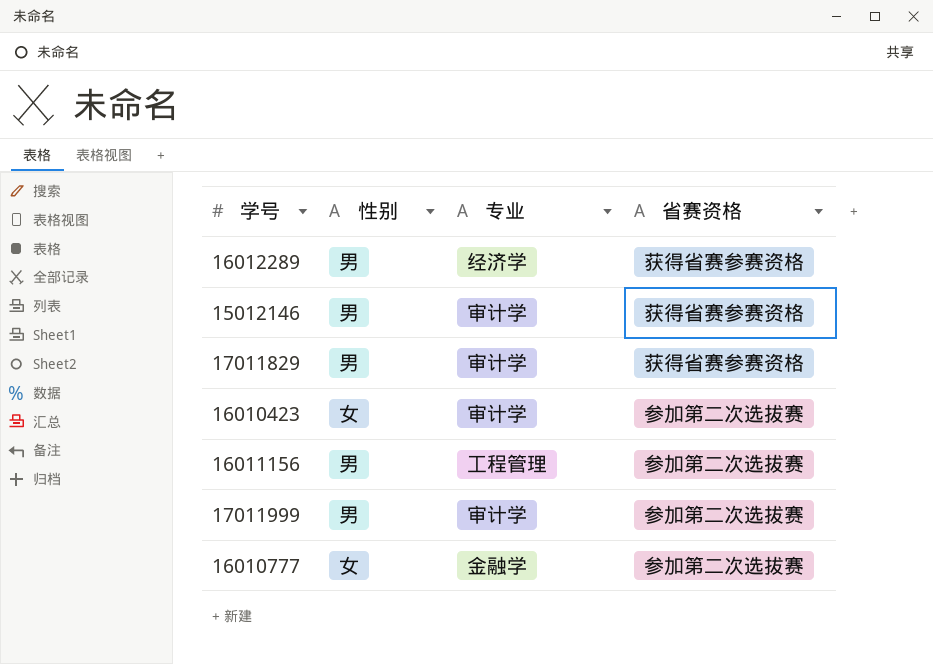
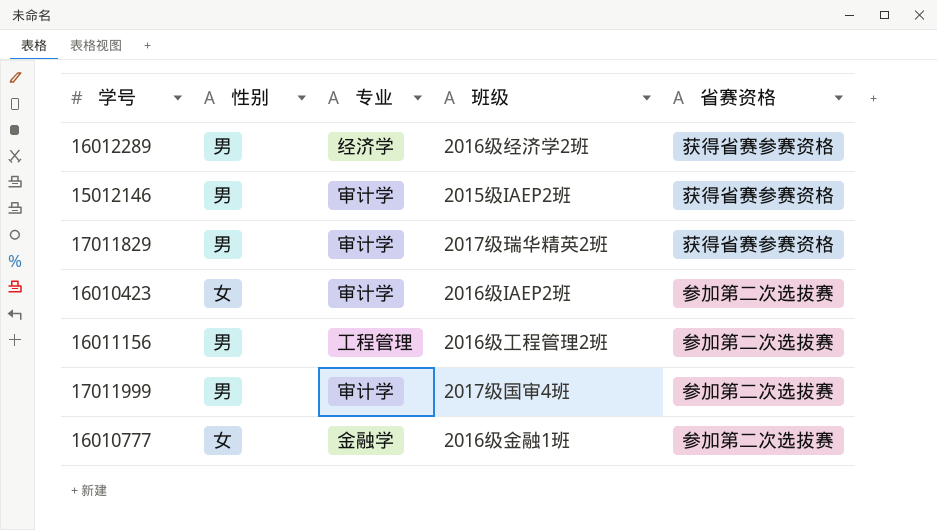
column 班级 | position: none -> 4

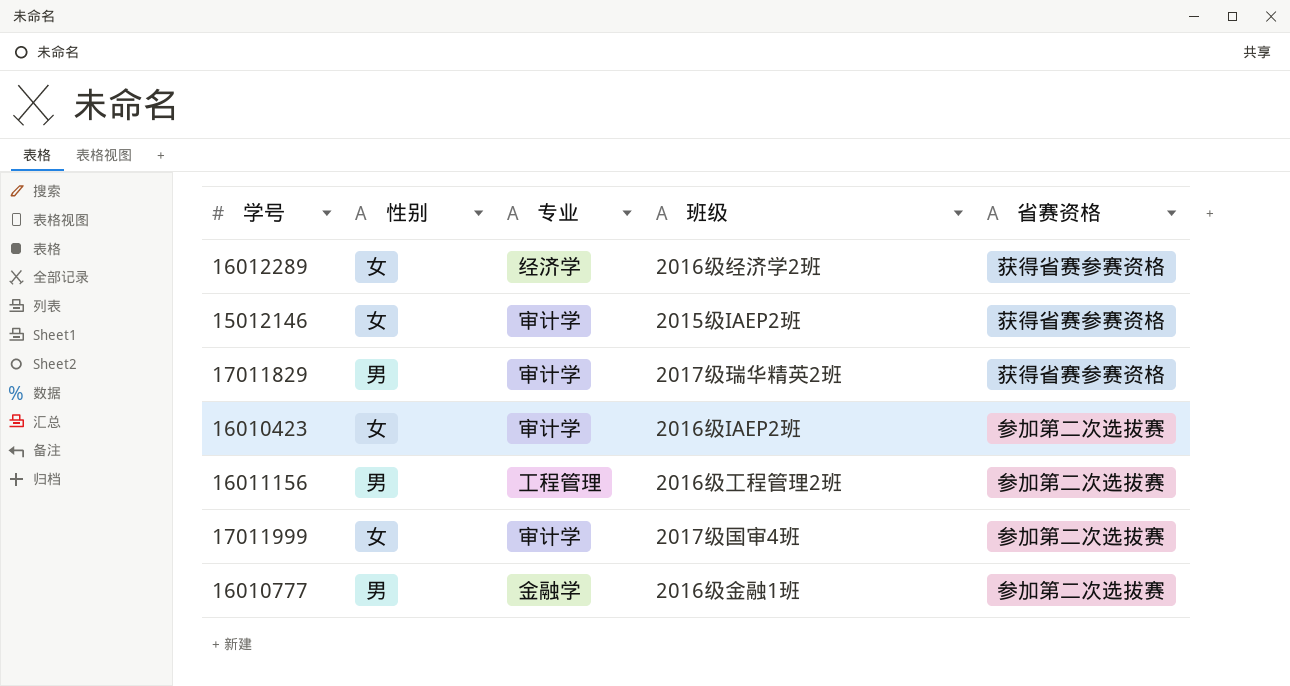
16012289 | 性别: 男 -> 女
15012146 | 性别: 男 -> 女
17011999 | 性别: 男 -> 女
16010777 | 性别: 女 -> 男

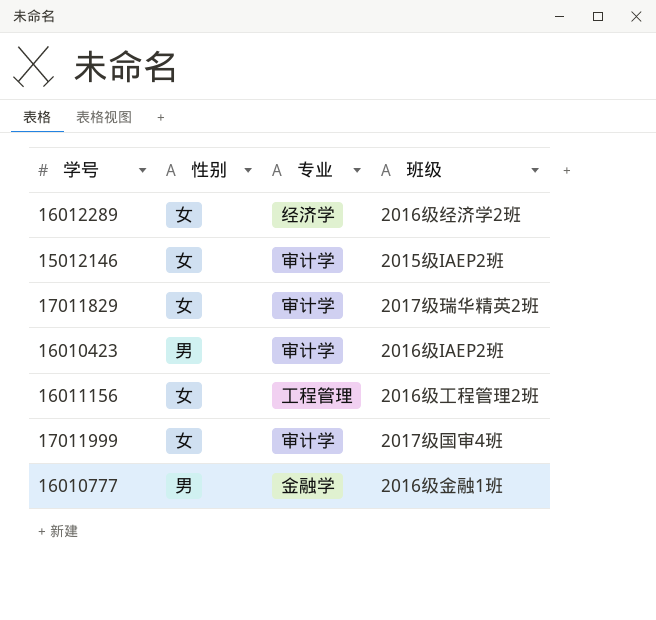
column 省赛资格 | position: 5 -> none
17011829 | 性别: 男 -> 女
16010423 | 性别: 女 -> 男
16011156 | 性别: 男 -> 女

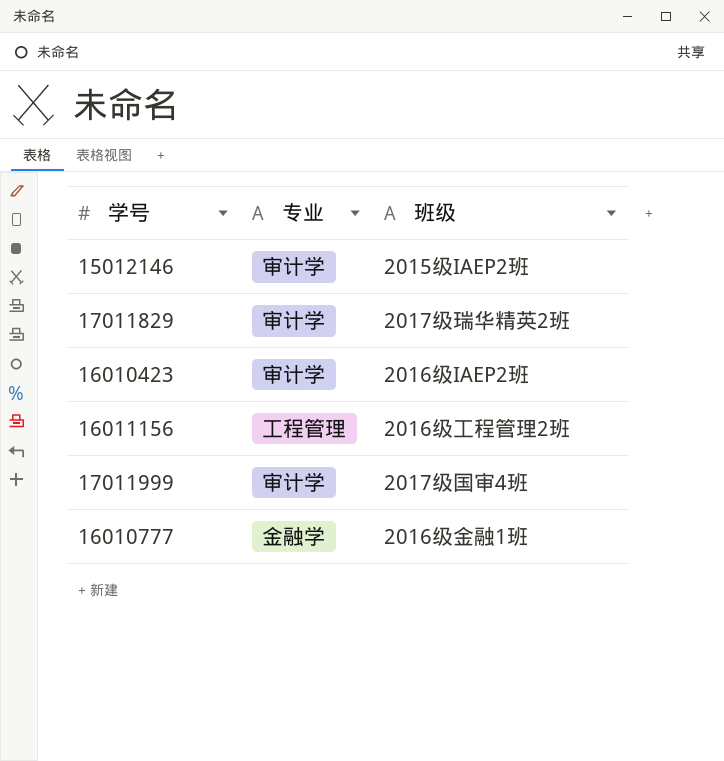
column 性别 | position: 2 -> none
row 16012289: 女 | 经济学 | 2016级经济学2班 -> none

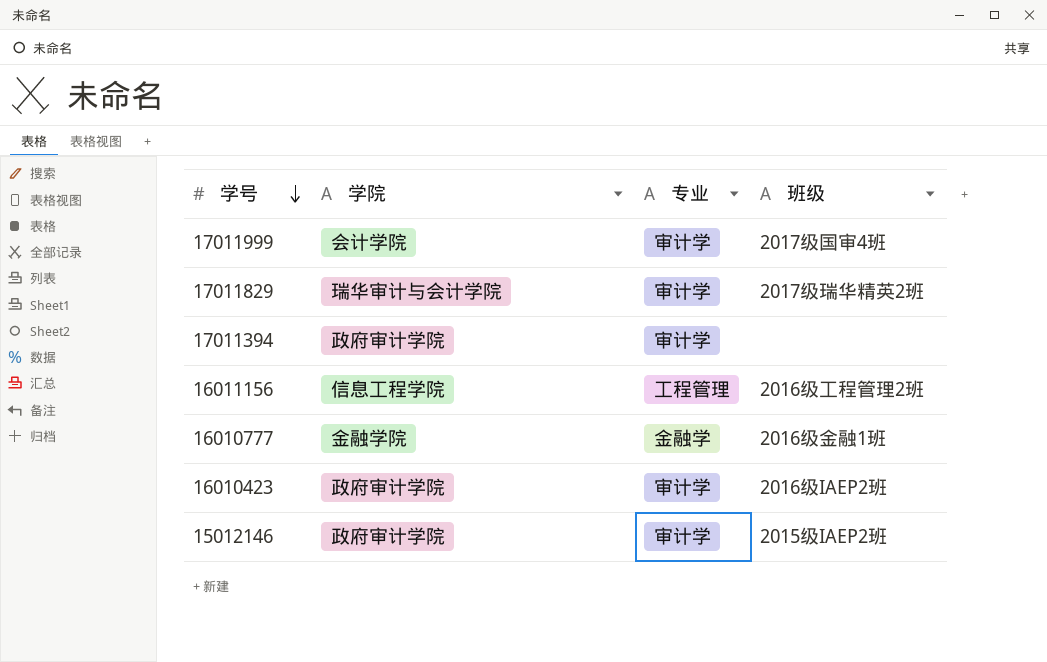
row order: none -> 学号 descending
column 学院 | position: none -> 2
row 17011394: none -> 政府审计学院 | 审计学 | none

